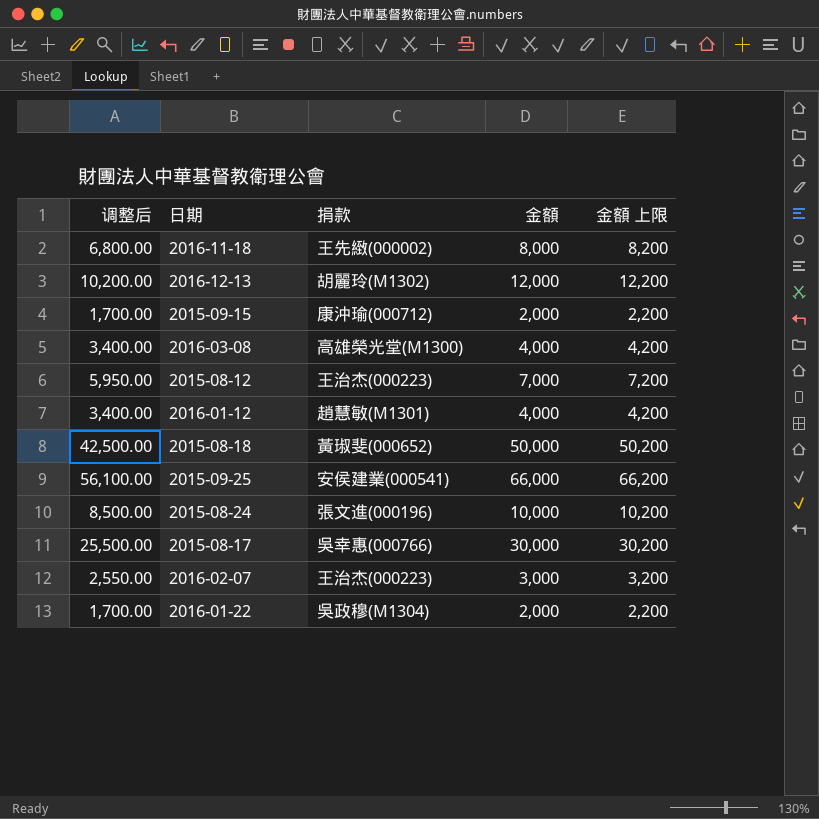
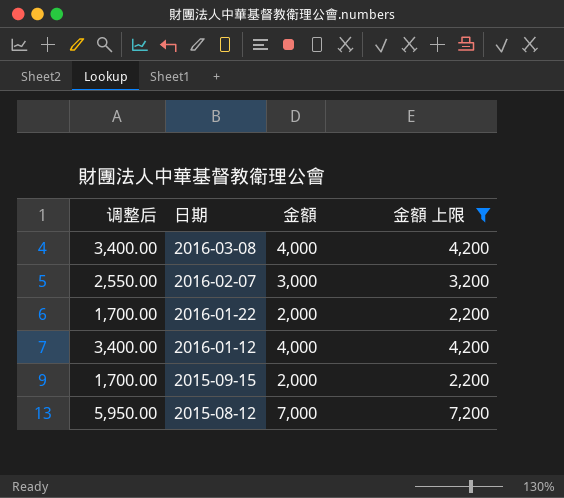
filter: none -> 金額 上限 <= 7,200
row order: none -> 日期 descending
column 捐款 | position: 3 -> none

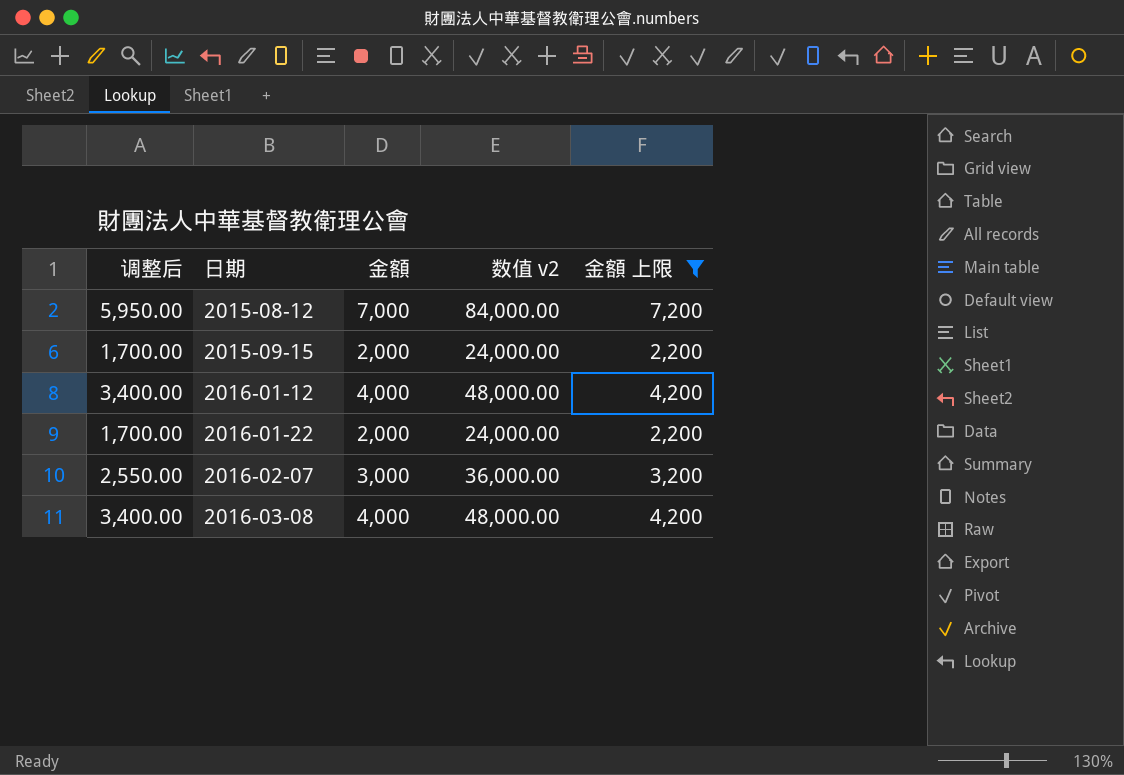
row order: 日期 descending -> 日期 ascending
column 数值 v2 | formula: none -> [金額] * 12

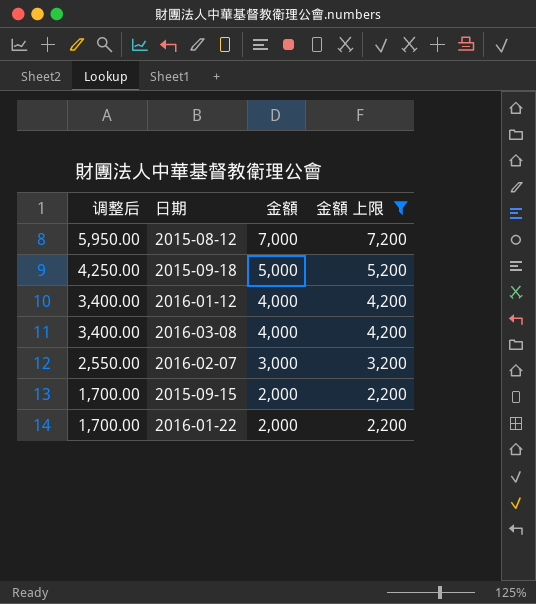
row order: 日期 ascending -> 调整后 descending
column 数值 v2 | formula: [金額] * 12 -> none
row 2015-09-18: none -> 4,250.00 | 5,000 | 5,200

